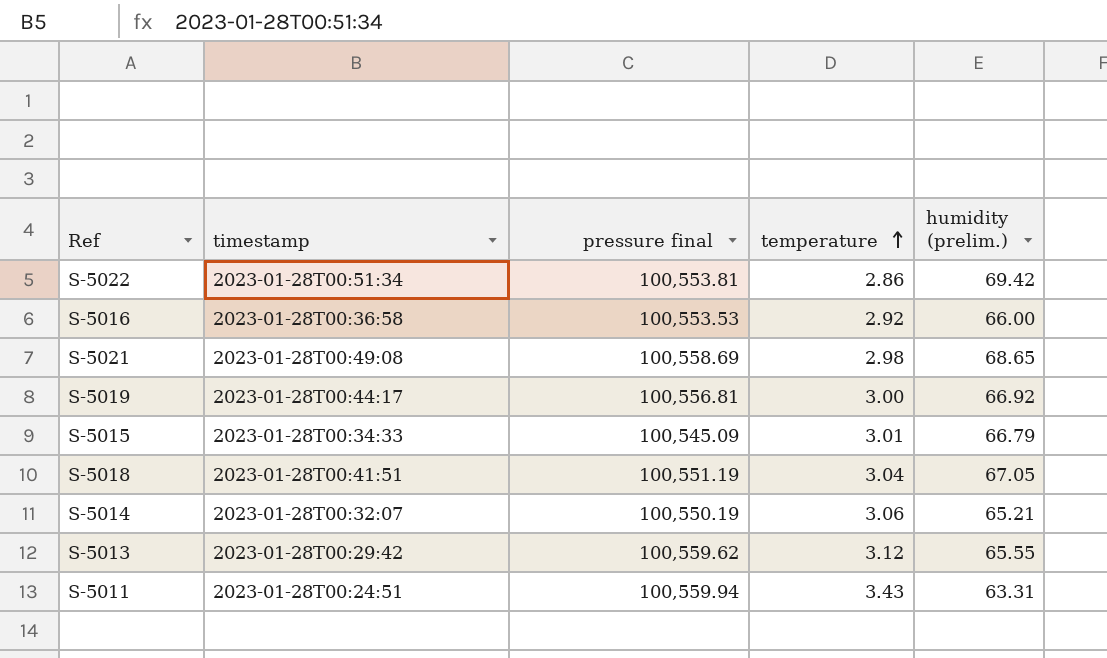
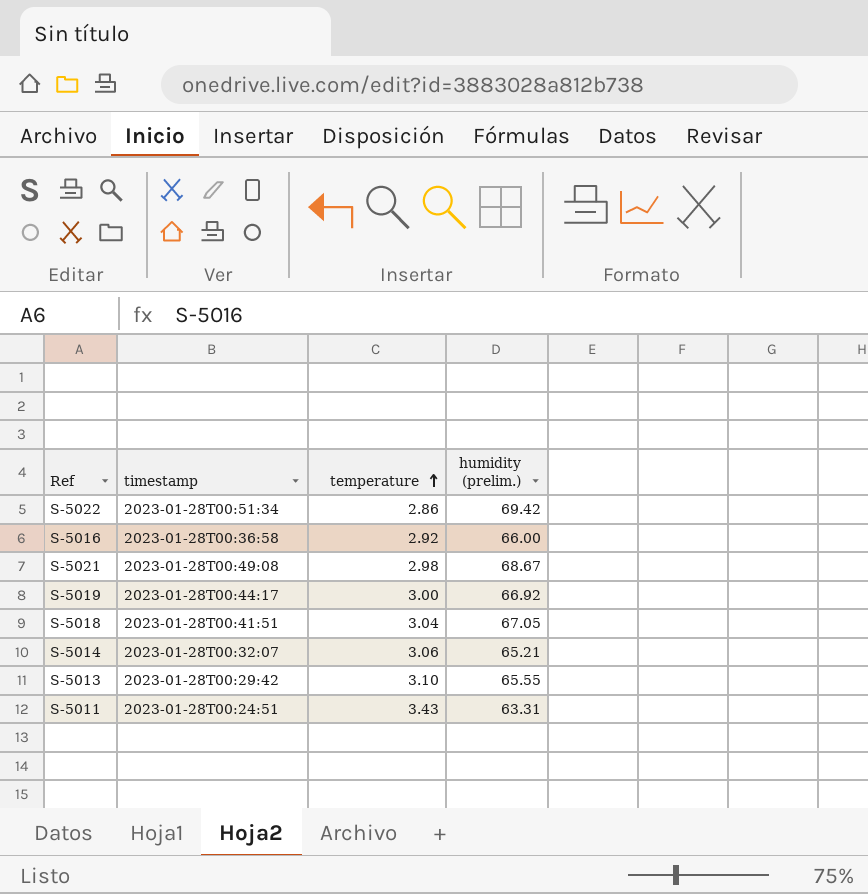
column pressure final | position: 3 -> none
row S-5015: 2023-01-28T00:34:33 | 100,545.09 | 3.01 | 66.79 -> none
S-5021 | humidity (prelim.): 68.65 -> 68.67
S-5013 | temperature: 3.12 -> 3.10

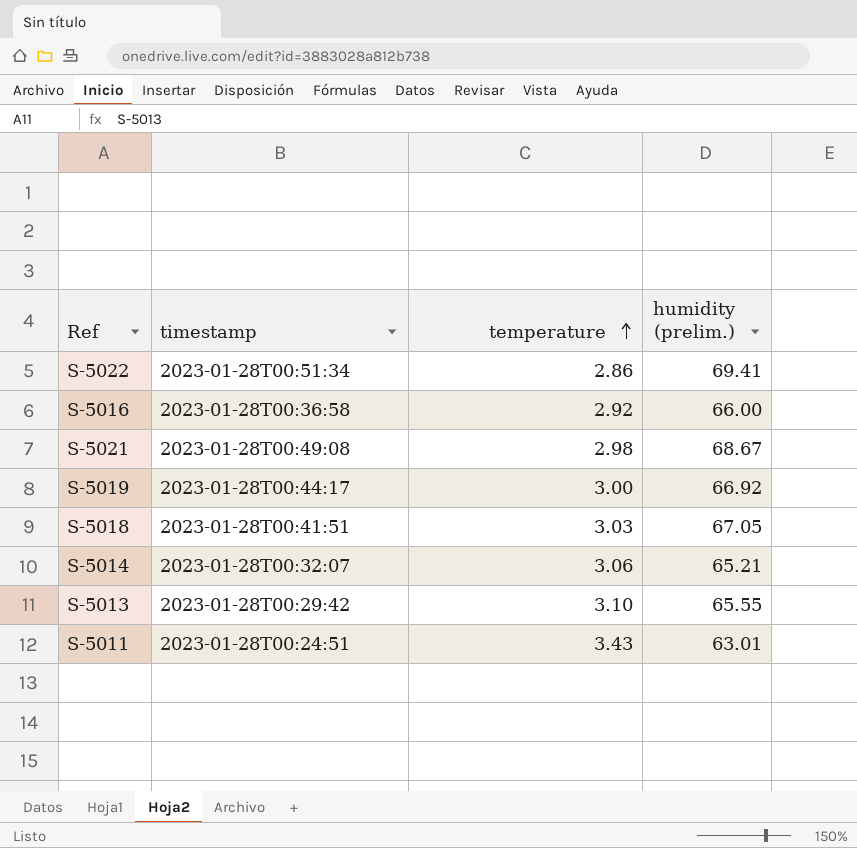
S-5022 | humidity (prelim.): 69.42 -> 69.41
S-5018 | temperature: 3.04 -> 3.03
S-5011 | humidity (prelim.): 63.31 -> 63.01

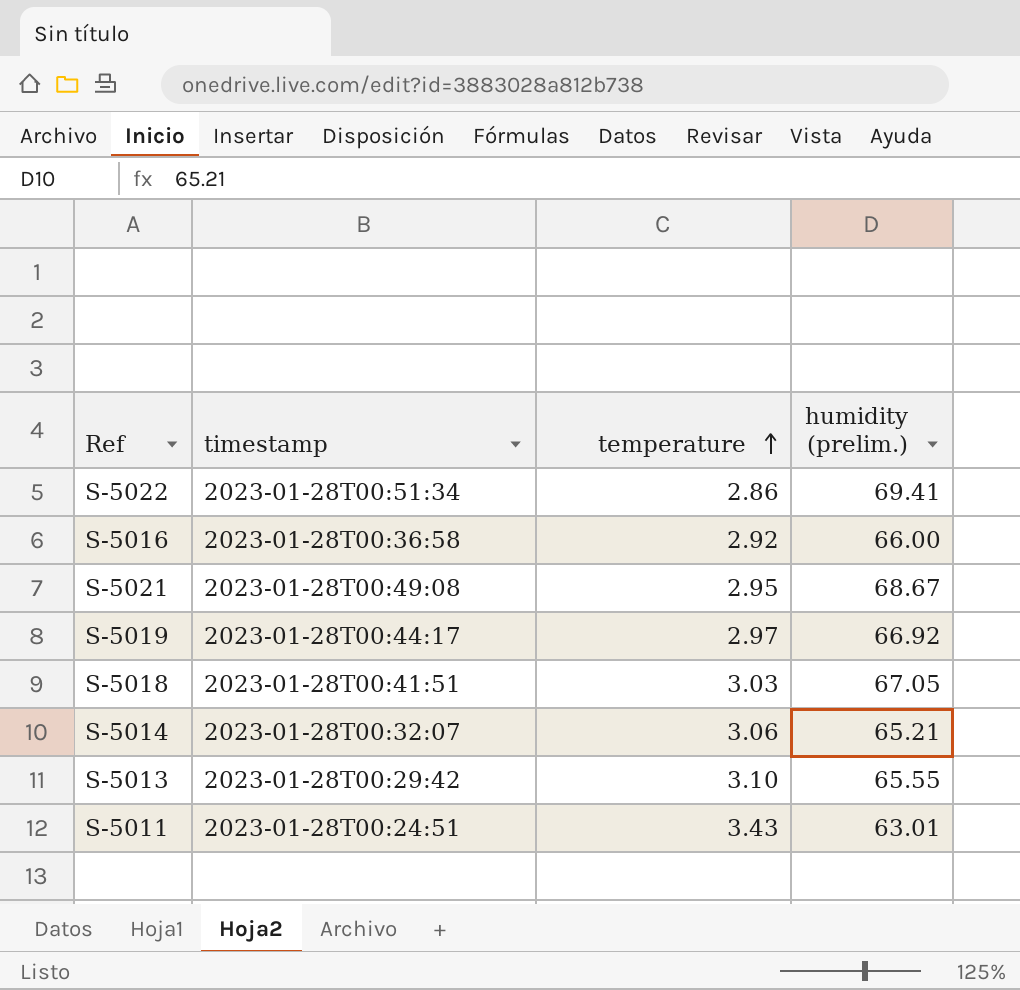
S-5021 | temperature: 2.98 -> 2.95
S-5019 | temperature: 3.00 -> 2.97

